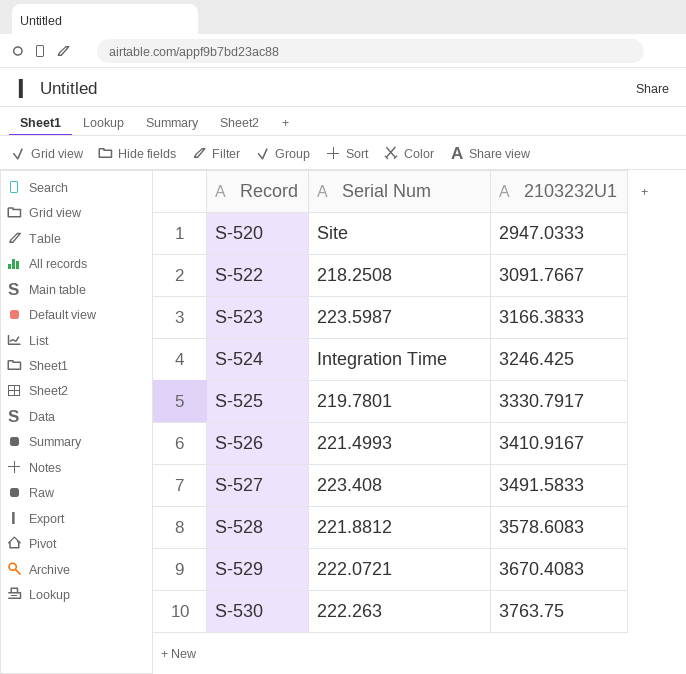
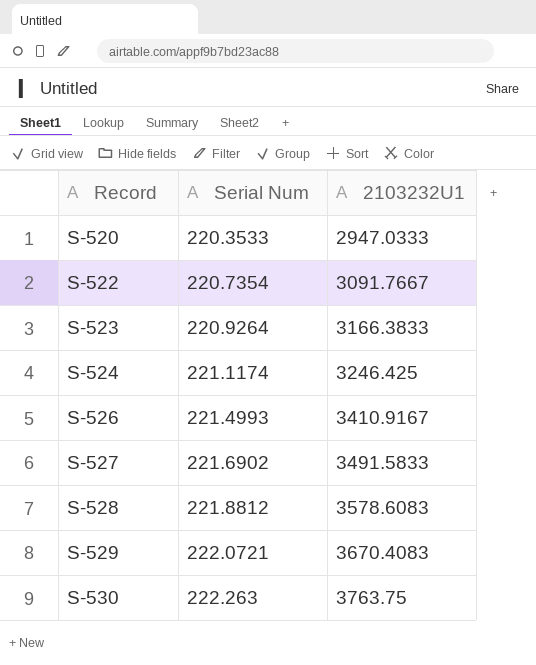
row S-525: 219.7801 | 3330.7917 -> none
S-520 | Serial Num: Site -> 220.3533
S-522 | Serial Num: 218.2508 -> 220.7354
S-523 | Serial Num: 223.5987 -> 220.9264
S-524 | Serial Num: Integration Time -> 221.1174
S-527 | Serial Num: 223.408 -> 221.6902

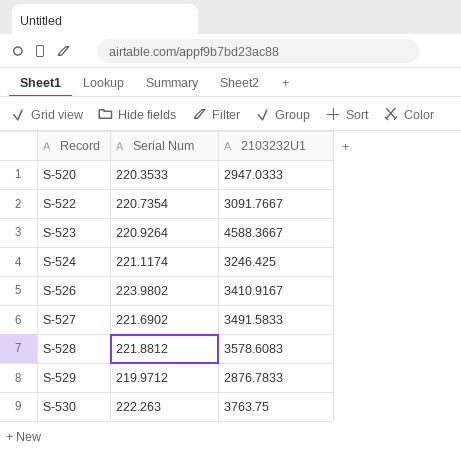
S-523 | 2103232U1: 3166.3833 -> 4588.3667
S-526 | Serial Num: 221.4993 -> 223.9802
S-529 | Serial Num: 222.0721 -> 219.9712
S-529 | 2103232U1: 3670.4083 -> 2876.7833

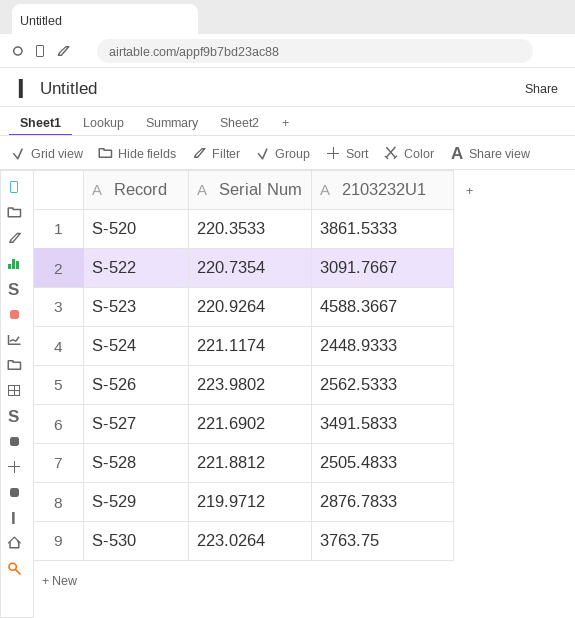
S-520 | 2103232U1: 2947.0333 -> 3861.5333
S-524 | 2103232U1: 3246.425 -> 2448.9333
S-526 | 2103232U1: 3410.9167 -> 2562.5333
S-528 | 2103232U1: 3578.6083 -> 2505.4833
S-530 | Serial Num: 222.263 -> 223.0264

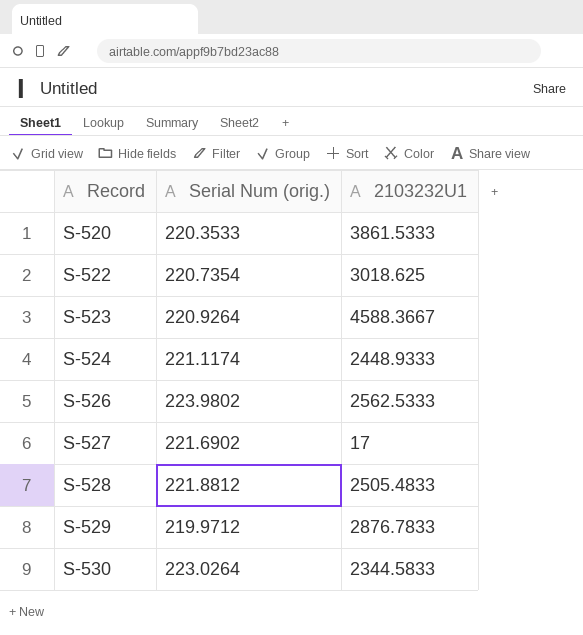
column name: Serial Num -> Serial Num (orig.)
S-522 | 2103232U1: 3091.7667 -> 3018.625
S-527 | 2103232U1: 3491.5833 -> 17
S-530 | 2103232U1: 3763.75 -> 2344.5833

